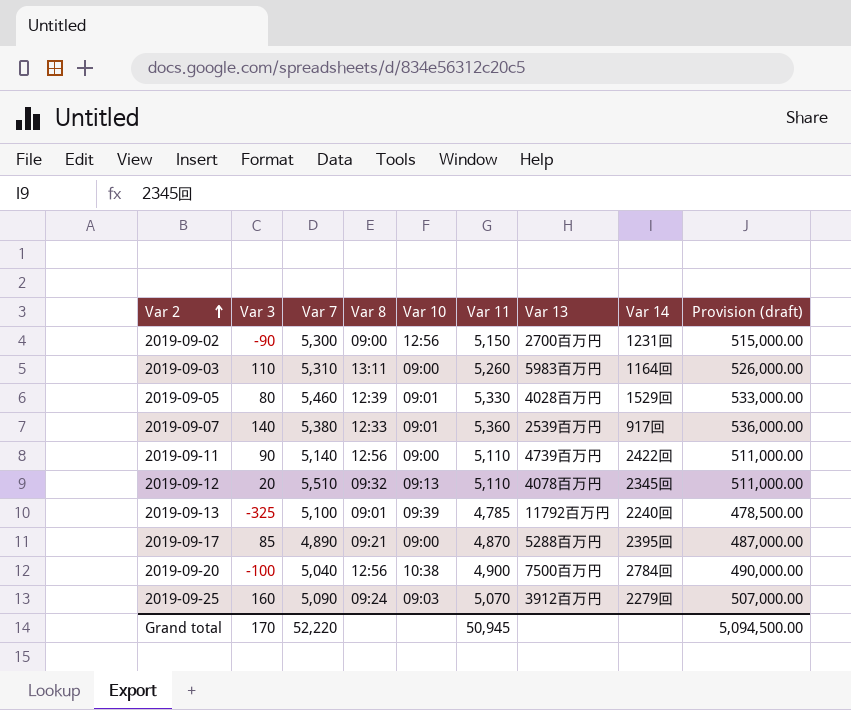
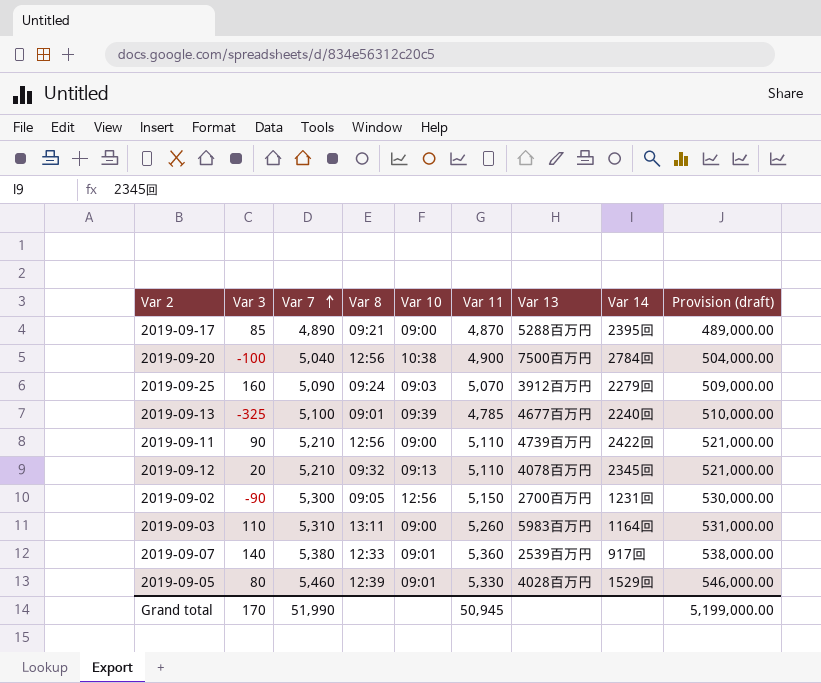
row order: Var 2 ascending -> Var 7 ascending
column Provision (draft) | formula: [Var 11] * 100 -> [Var 7] * 100
2019-09-13 | Var 13: 11792百万円 -> 4677百万円
2019-09-11 | Var 7: 5,140 -> 5,210
2019-09-12 | Var 7: 5,510 -> 5,210
2019-09-02 | Var 8: 09:00 -> 09:05
Grand total | Var 7: 52,220 -> 51,990
Grand total | Provision (draft): 5,094,500.00 -> 5,199,000.00

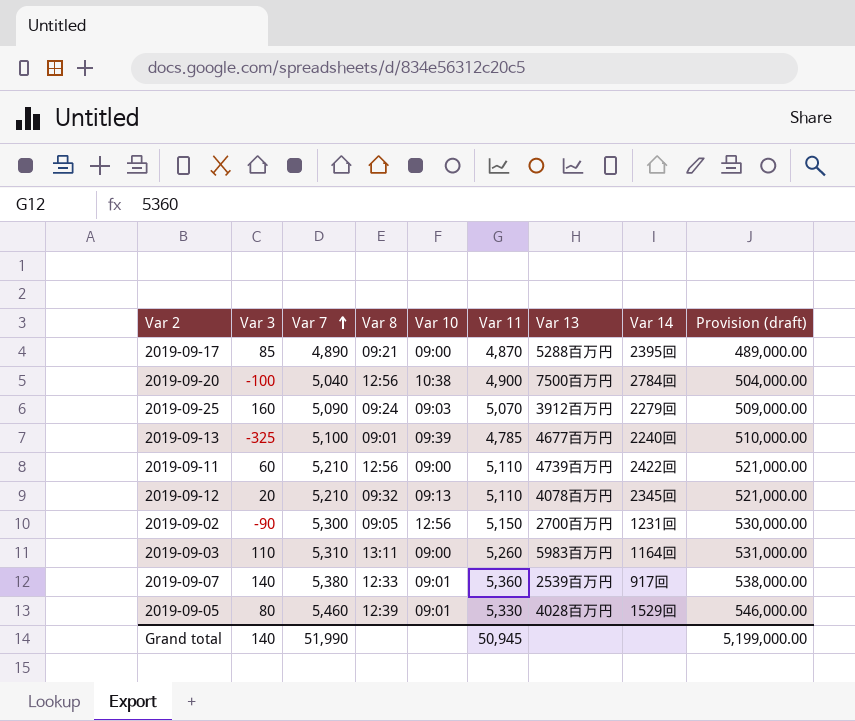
2019-09-11 | Var 3: 90 -> 60
Grand total | Var 3: 170 -> 140

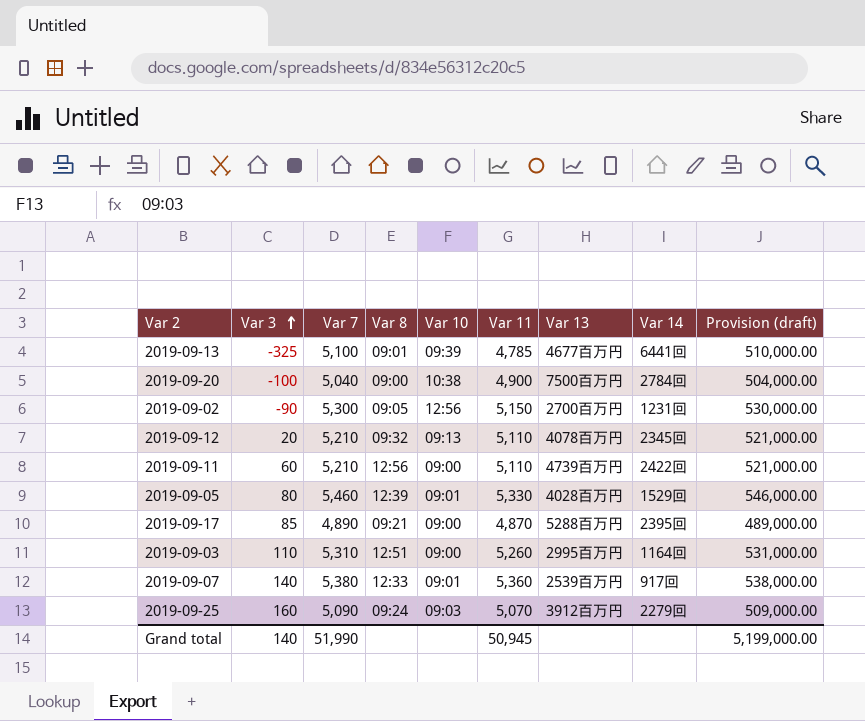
row order: Var 7 ascending -> Var 3 ascending
2019-09-13 | Var 14: 2240回 -> 6441回
2019-09-20 | Var 8: 12:56 -> 09:00
2019-09-03 | Var 8: 13:11 -> 12:51
2019-09-03 | Var 13: 5983百万円 -> 2995百万円

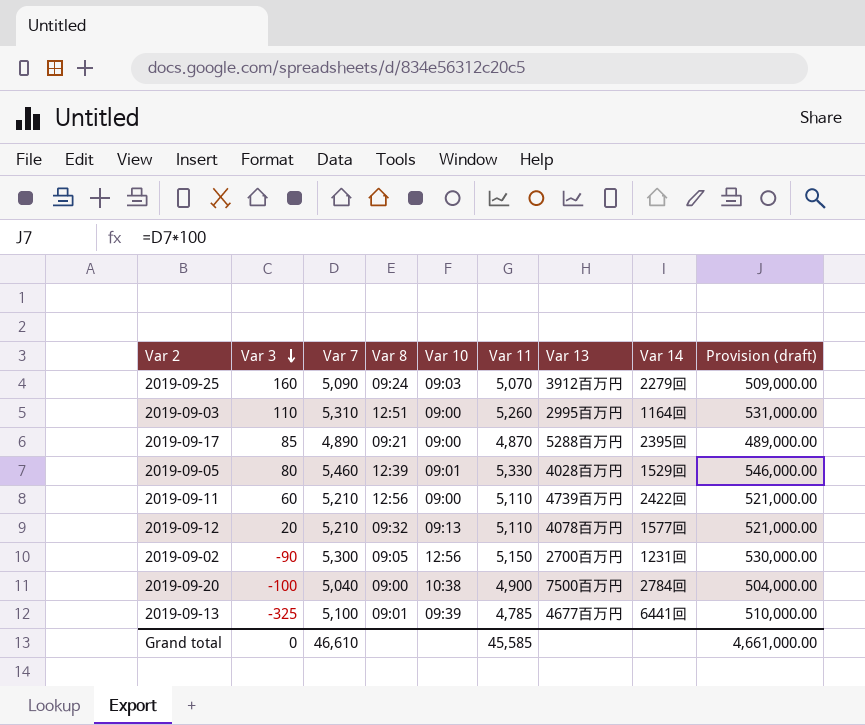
row order: Var 3 ascending -> Var 3 descending
row 2019-09-07: 140 | 5,380 | 12:33 | 09:01 | 5,360 | 2539百万円 | 917回 | 538,000.00 -> none
2019-09-12 | Var 14: 2345回 -> 1577回
Grand total | Var 3: 140 -> 0
Grand total | Var 7: 51,990 -> 46,610
Grand total | Var 11: 50,945 -> 45,585
Grand total | Provision (draft): 5,199,000.00 -> 4,661,000.00

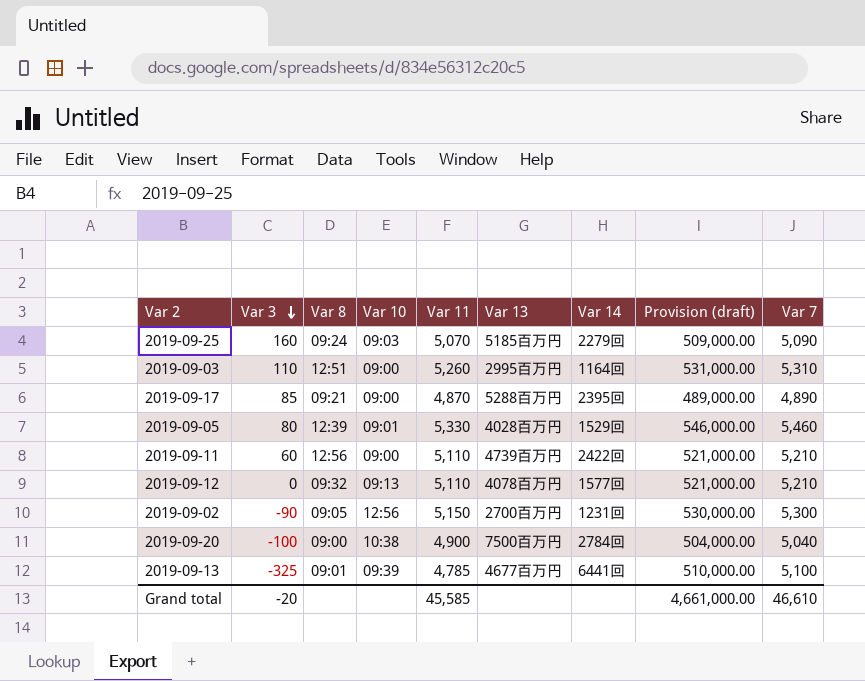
column Var 7 | position: 3 -> 9
2019-09-25 | Var 13: 3912百万円 -> 5185百万円
2019-09-12 | Var 3: 20 -> 0
Grand total | Var 3: 0 -> -20

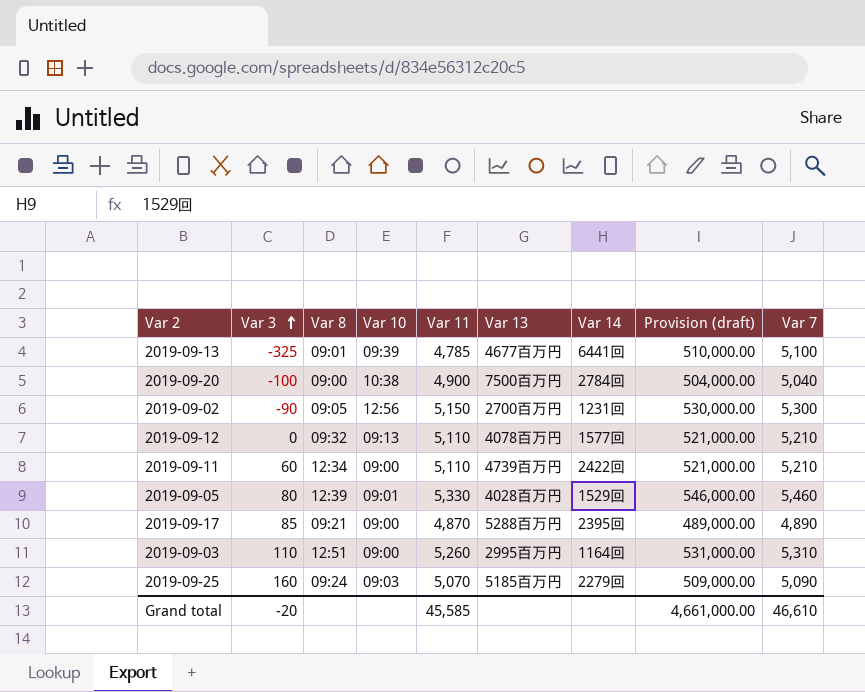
row order: Var 3 descending -> Var 3 ascending
2019-09-11 | Var 8: 12:56 -> 12:34

